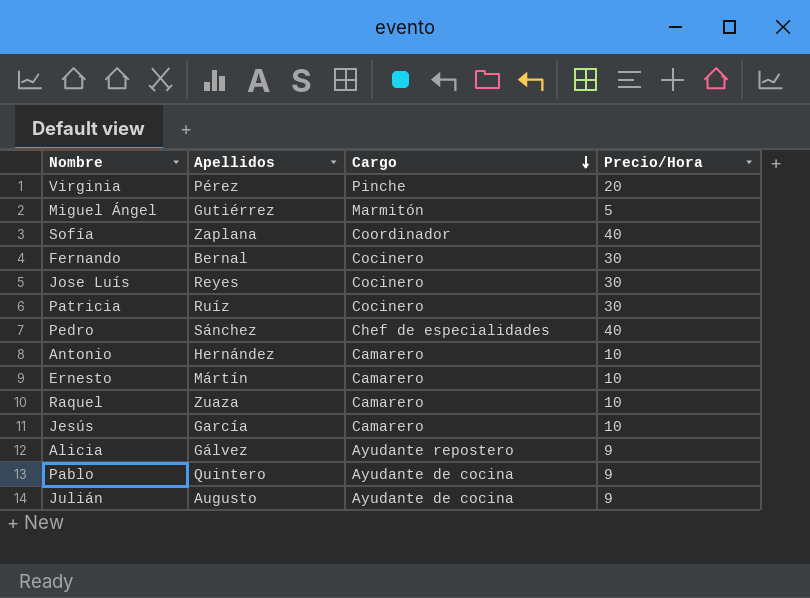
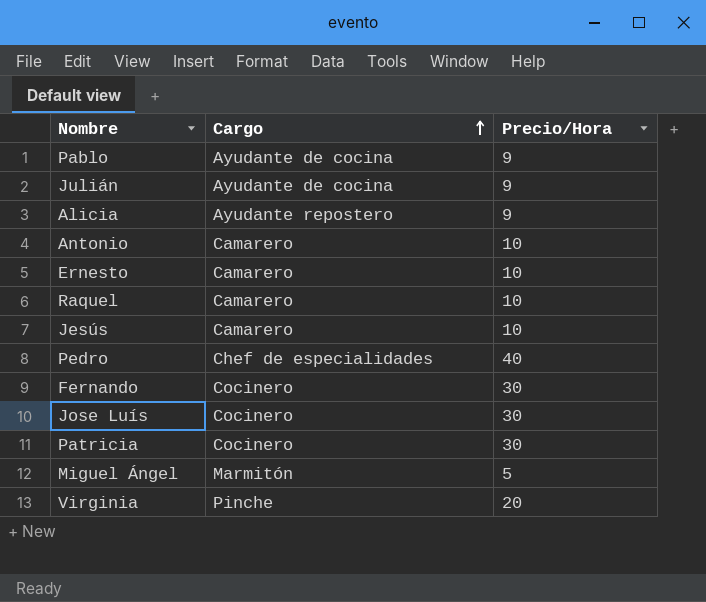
row order: Cargo descending -> Cargo ascending
column Apellidos | position: 2 -> none
row Sofía: Zaplana | Coordinador | 40 -> none

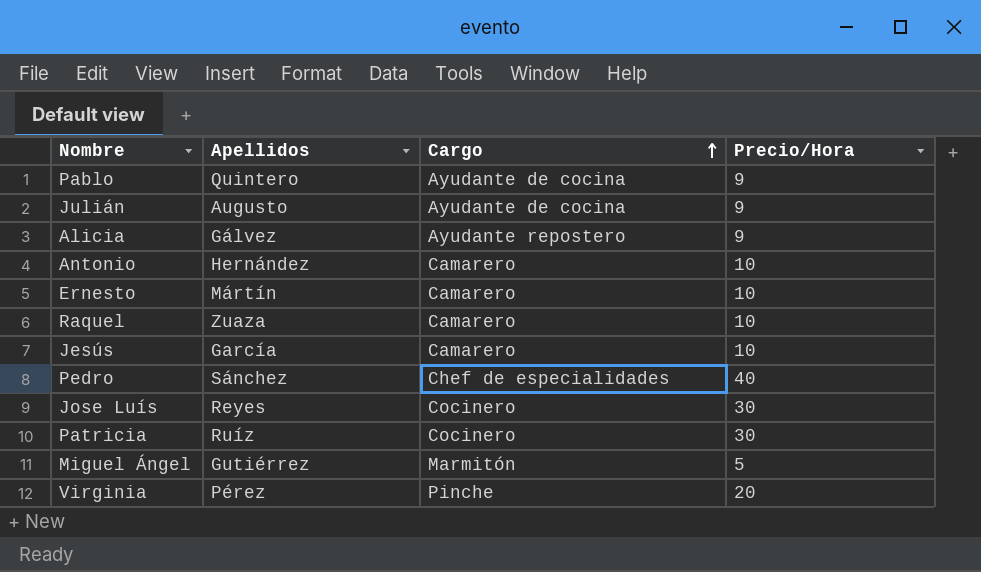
column Apellidos | position: none -> 2
row Fernando: Cocinero | 30 -> none

